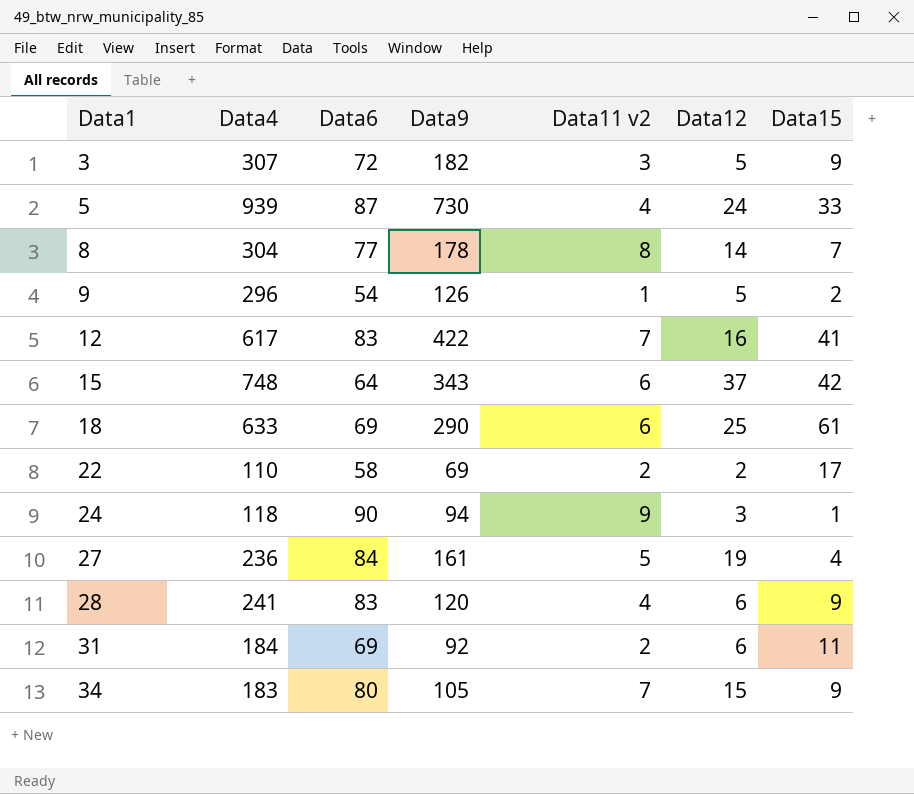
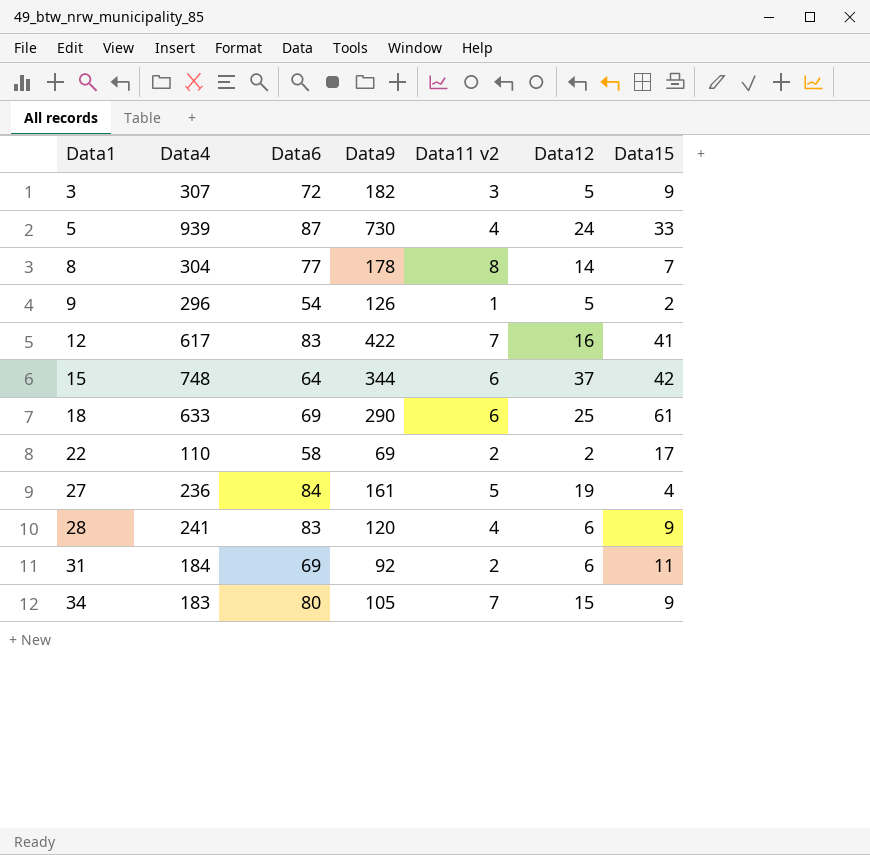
row 24: 118 | 90 | 94 | 9 | 3 | 1 -> none
15 | Data9: 343 -> 344

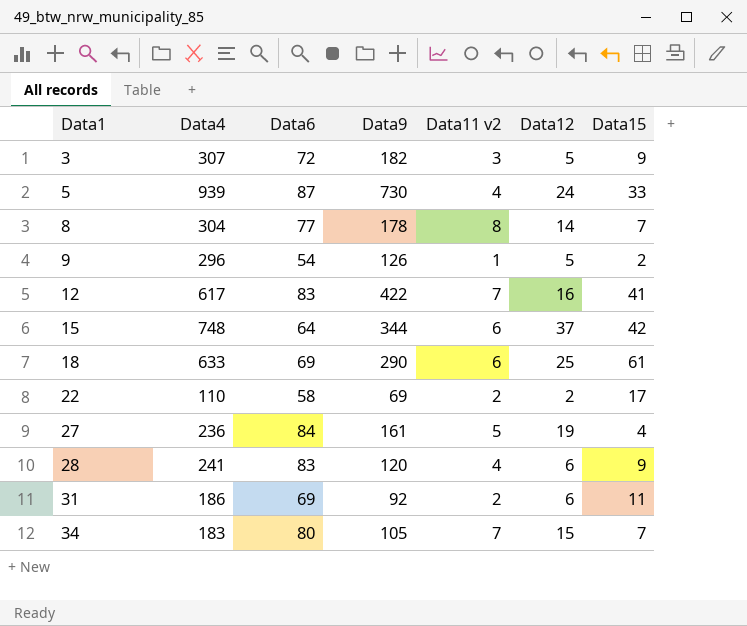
31 | Data4: 184 -> 186
34 | Data15: 9 -> 7

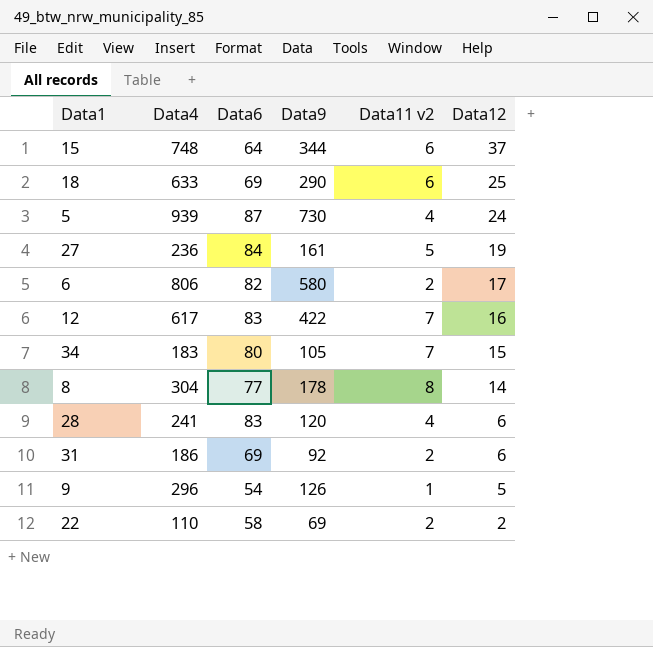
row order: Data1 ascending -> Data12 descending
column Data15 | position: 7 -> none
row 3: 307 | 72 | 182 | 3 | 5 | 9 -> none
row 6: none -> 806 | 82 | 580 | 2 | 17

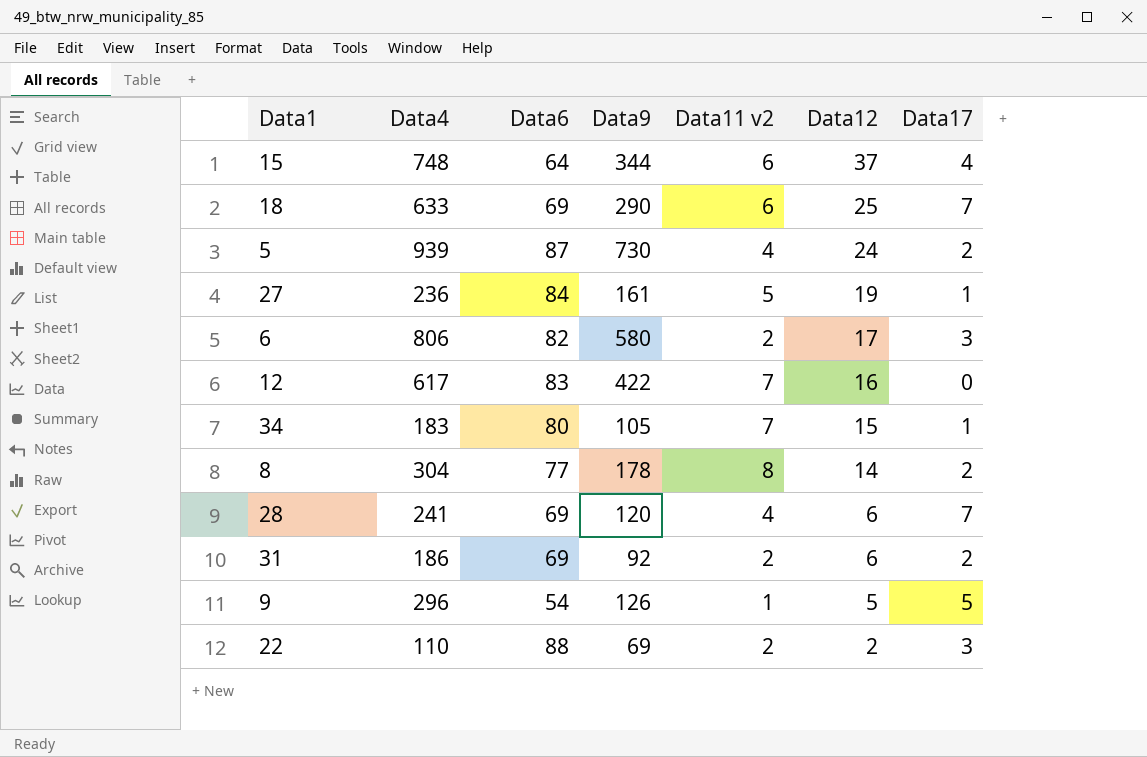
column Data17 | position: none -> 7
28 | Data6: 83 -> 69
22 | Data6: 58 -> 88

